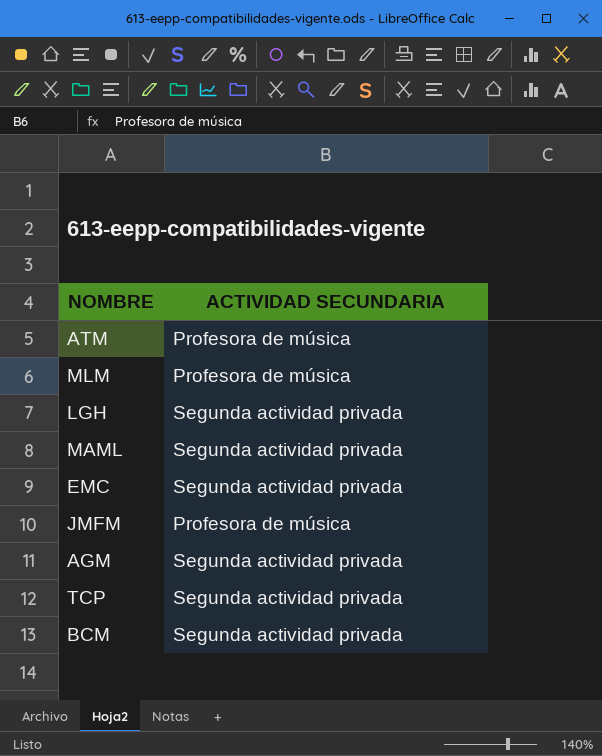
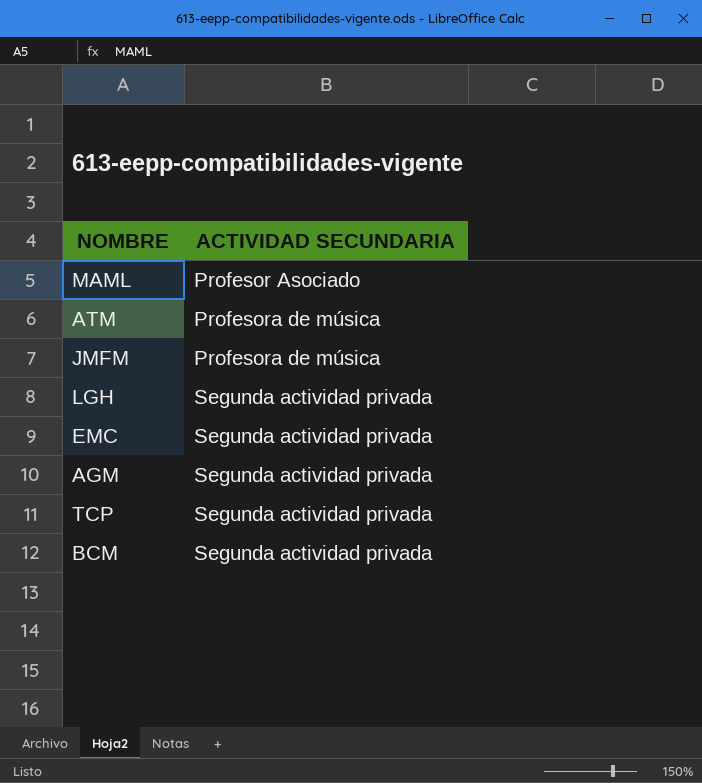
row order: none -> ACTIVIDAD SECUNDARIA ascending
row MLM: Profesora de música -> none
MAML | ACTIVIDAD SECUNDARIA: Segunda actividad privada -> Profesor Asociado

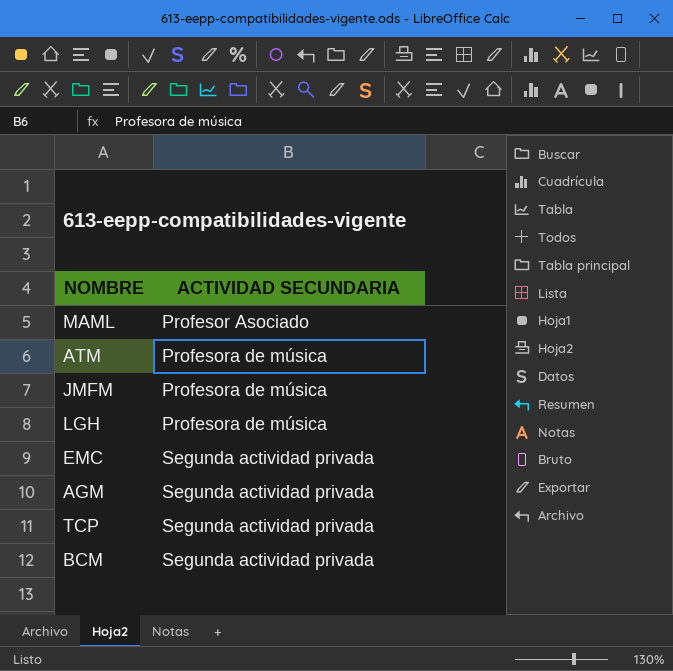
LGH | ACTIVIDAD SECUNDARIA: Segunda actividad privada -> Profesora de música

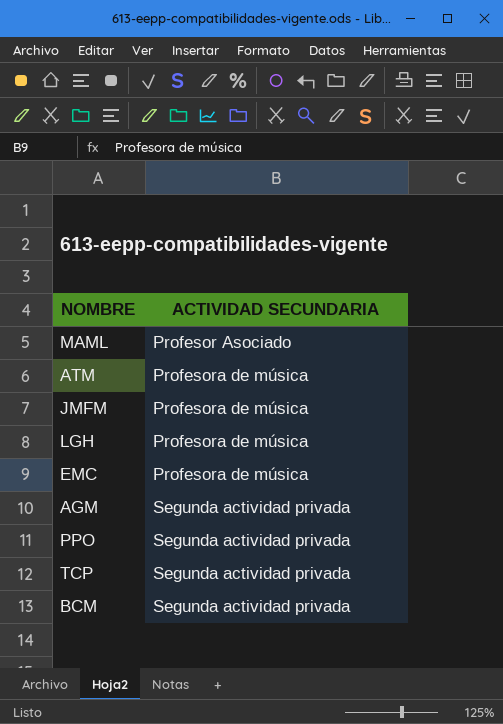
EMC | ACTIVIDAD SECUNDARIA: Segunda actividad privada -> Profesora de música
row PPO: none -> Segunda actividad privada

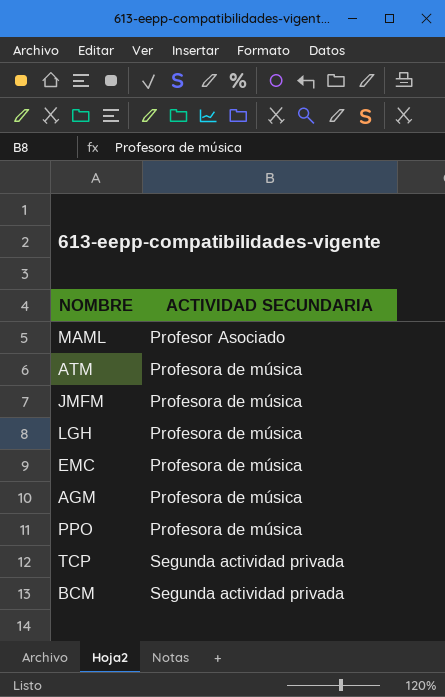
AGM | ACTIVIDAD SECUNDARIA: Segunda actividad privada -> Profesora de música
PPO | ACTIVIDAD SECUNDARIA: Segunda actividad privada -> Profesora de música

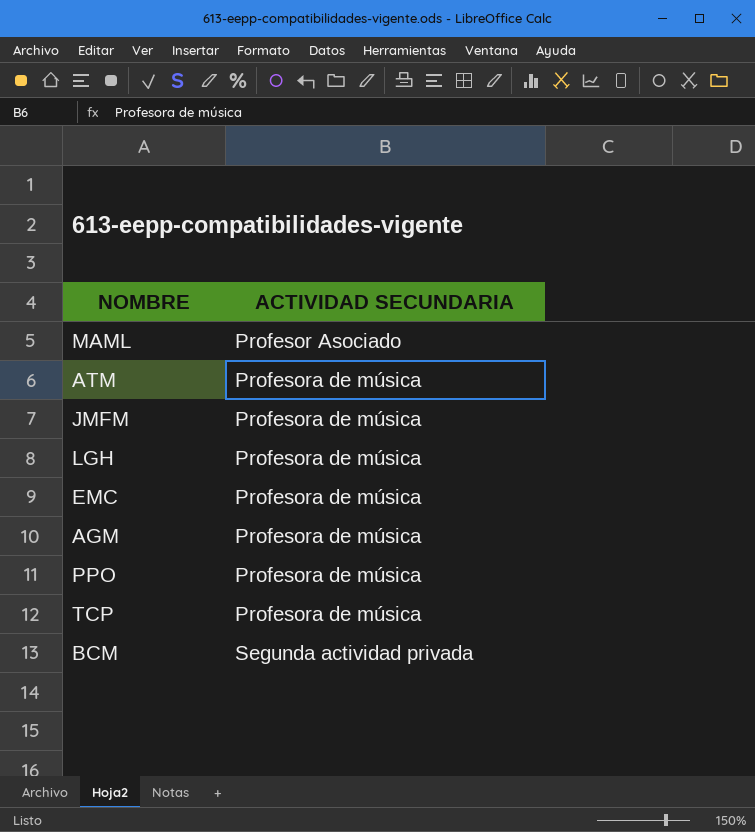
TCP | ACTIVIDAD SECUNDARIA: Segunda actividad privada -> Profesora de música

